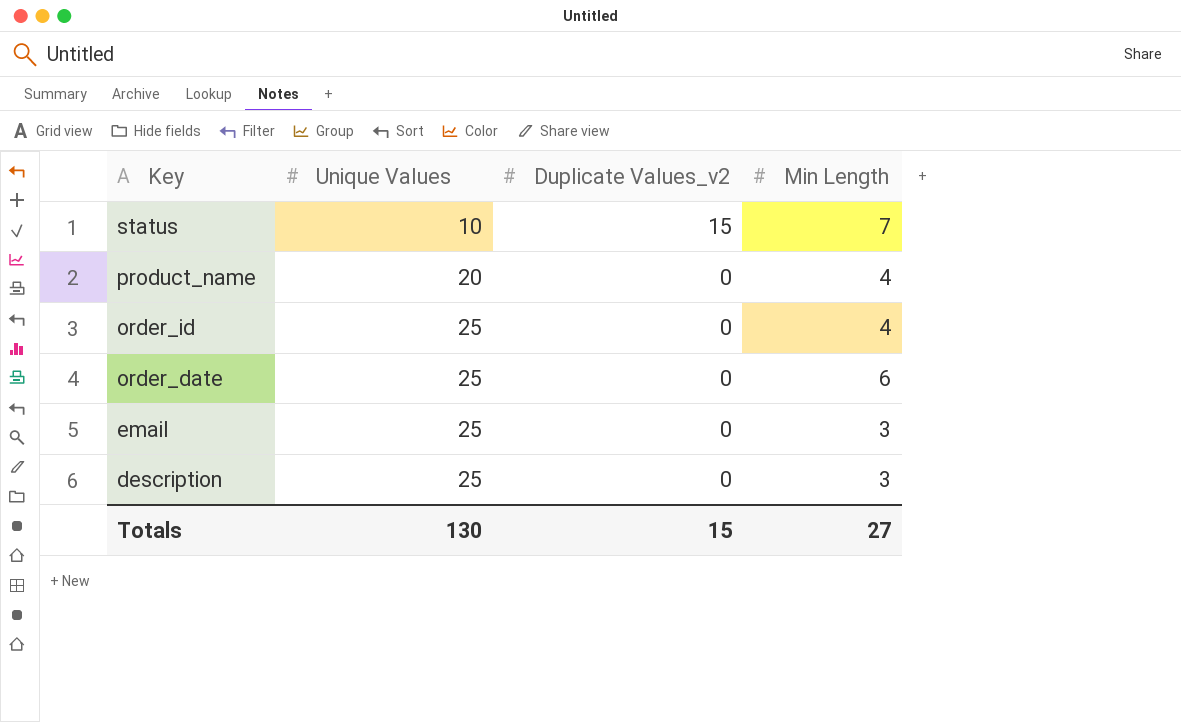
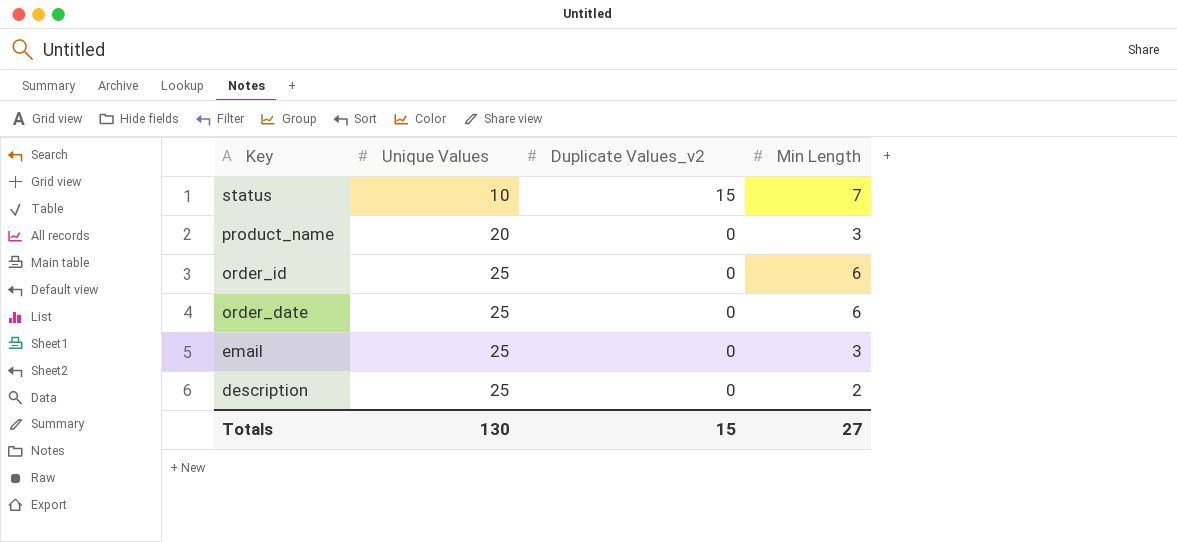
product_name | Min Length: 4 -> 3
order_id | Min Length: 4 -> 6
description | Min Length: 3 -> 2

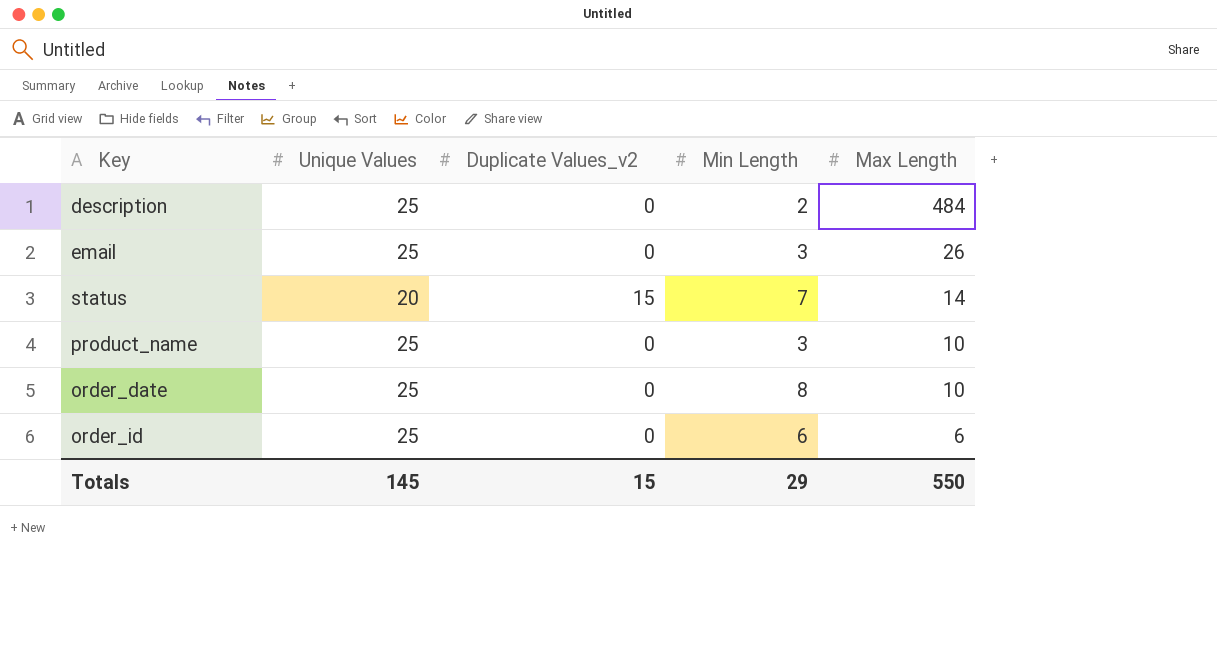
row order: Key descending -> Max Length descending
column Max Length | position: none -> 5
status | Unique Values: 10 -> 20
product_name | Unique Values: 20 -> 25
order_date | Min Length: 6 -> 8
Totals | Unique Values: 130 -> 145
Totals | Min Length: 27 -> 29

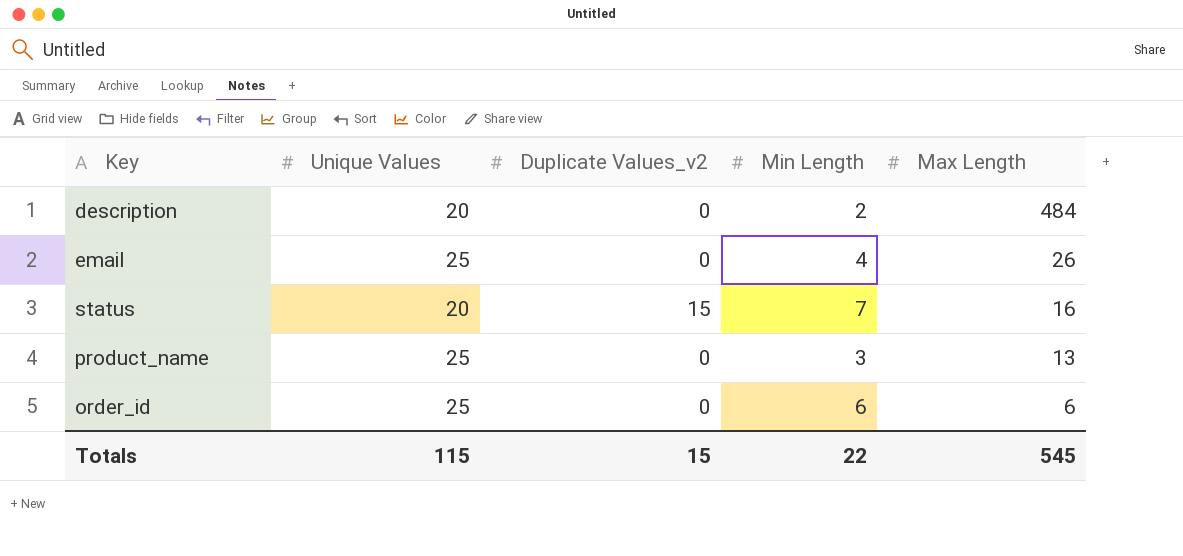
row order_date: 25 | 0 | 8 | 10 -> none
description | Unique Values: 25 -> 20
email | Min Length: 3 -> 4
status | Max Length: 14 -> 16
product_name | Max Length: 10 -> 13
Totals | Unique Values: 145 -> 115
Totals | Min Length: 29 -> 22
Totals | Max Length: 550 -> 545

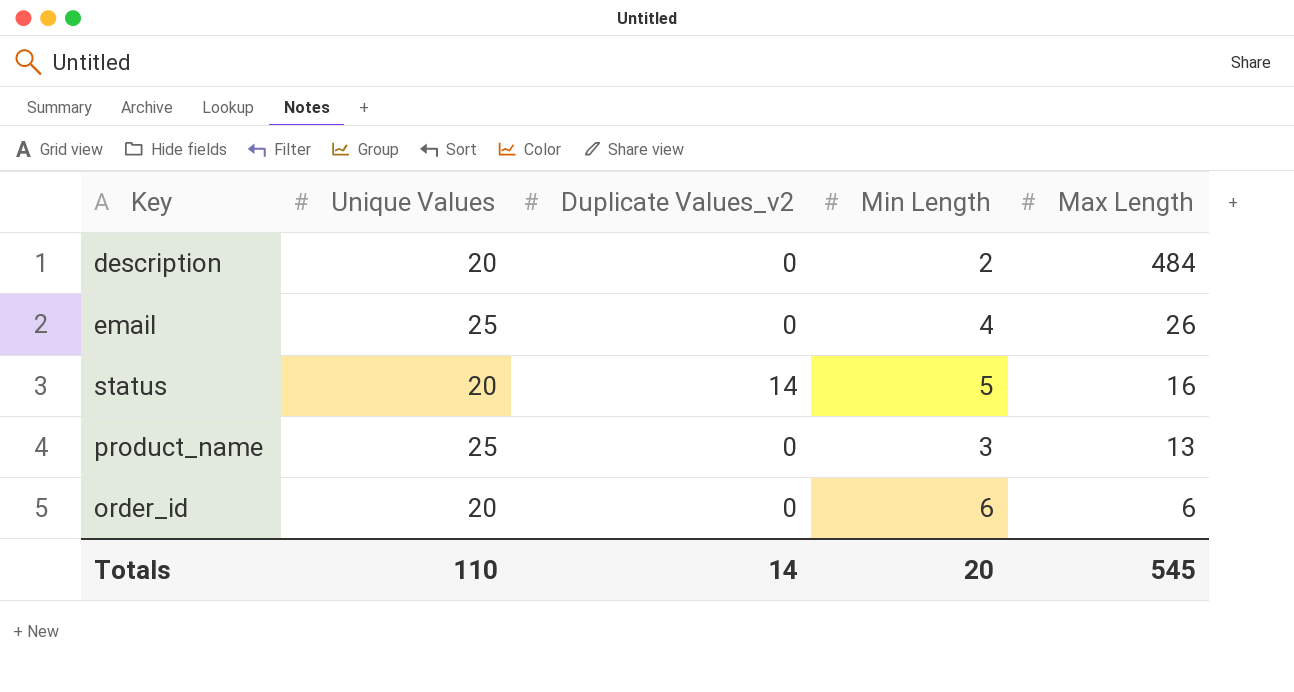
status | Duplicate Values_v2: 15 -> 14
status | Min Length: 7 -> 5
order_id | Unique Values: 25 -> 20
Totals | Unique Values: 115 -> 110
Totals | Duplicate Values_v2: 15 -> 14
Totals | Min Length: 22 -> 20

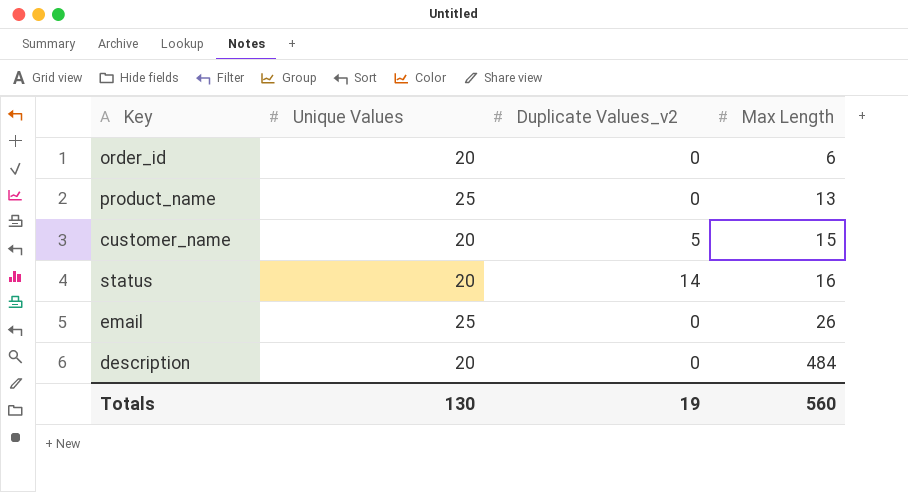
row order: Max Length descending -> Max Length ascending
column Min Length | position: 4 -> none
row customer_name: none -> 20 | 5 | 15
Totals | Unique Values: 110 -> 130
Totals | Duplicate Values_v2: 14 -> 19
Totals | Max Length: 545 -> 560

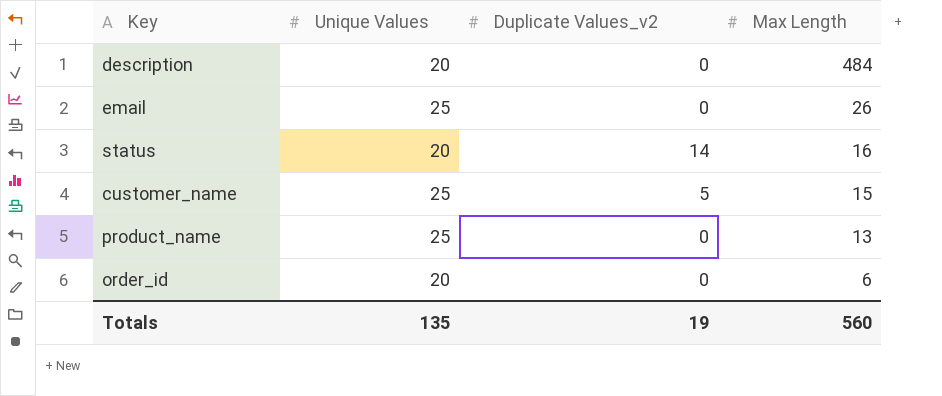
row order: Max Length ascending -> Max Length descending
customer_name | Unique Values: 20 -> 25
Totals | Unique Values: 130 -> 135

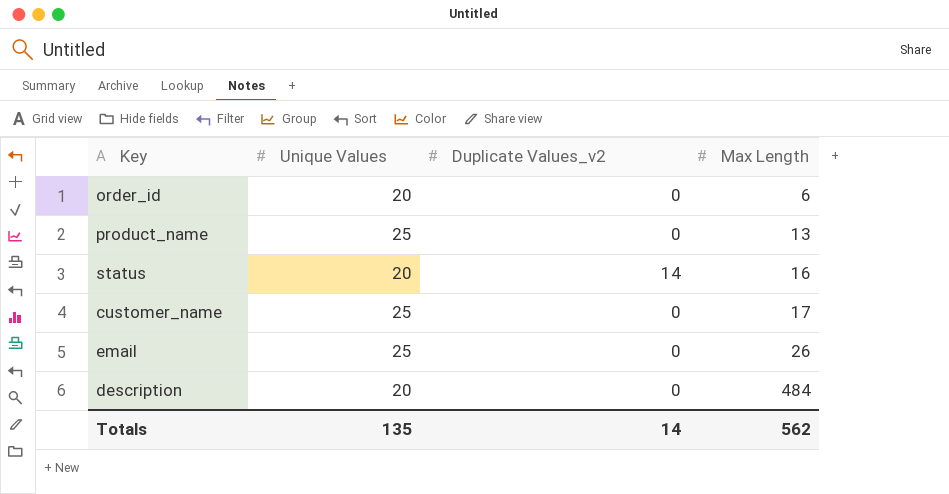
row order: Max Length descending -> Max Length ascending
customer_name | Duplicate Values_v2: 5 -> 0
customer_name | Max Length: 15 -> 17
Totals | Duplicate Values_v2: 19 -> 14
Totals | Max Length: 560 -> 562

